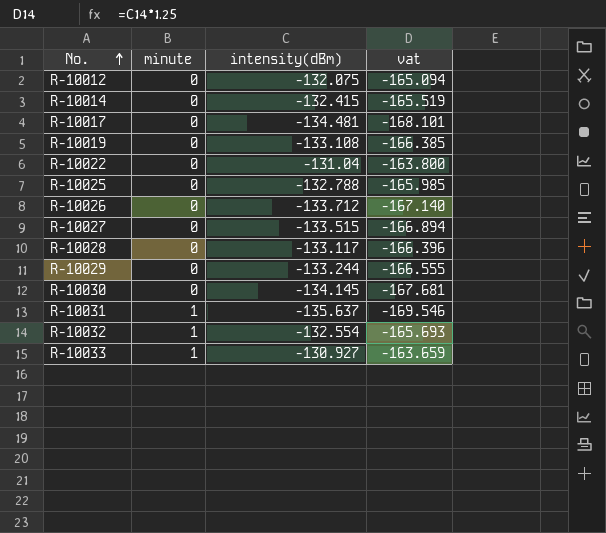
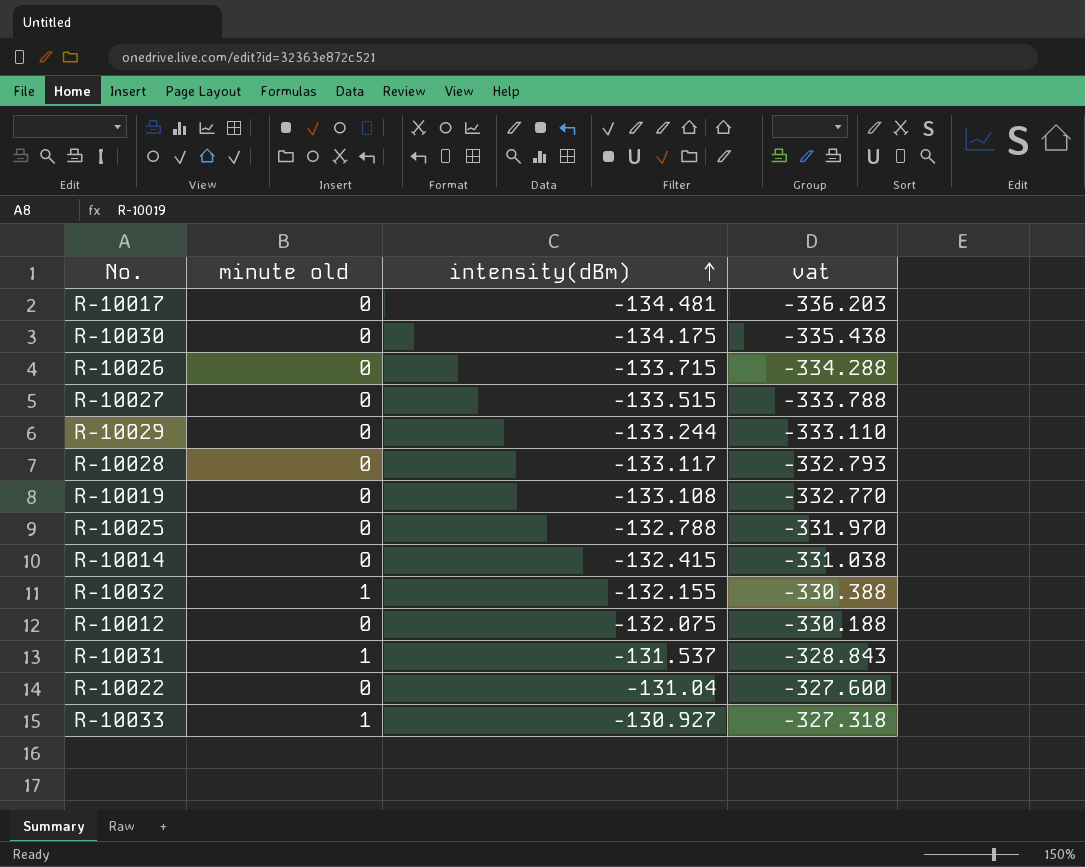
row order: No. ascending -> intensity(dBm) ascending
column name: minute -> minute old
column vat | formula: [intensity(dBm)] * 1.25 -> [intensity(dBm)] * 2.5
R-10030 | intensity(dBm): -134.145 -> -134.175
R-10026 | intensity(dBm): -133.712 -> -133.715
R-10032 | intensity(dBm): -132.554 -> -132.155
R-10031 | intensity(dBm): -135.637 -> -131.537

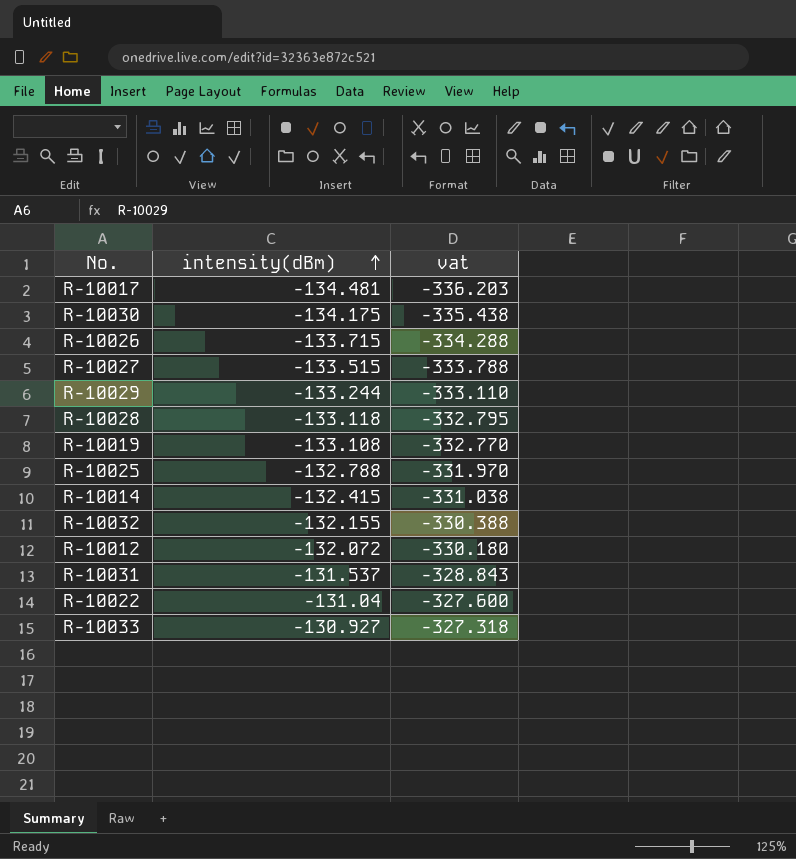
column minute old | position: 2 -> none
R-10028 | intensity(dBm): -133.117 -> -133.118
R-10028 | vat: -332.793 -> -332.795
R-10012 | intensity(dBm): -132.075 -> -132.072
R-10012 | vat: -330.188 -> -330.180

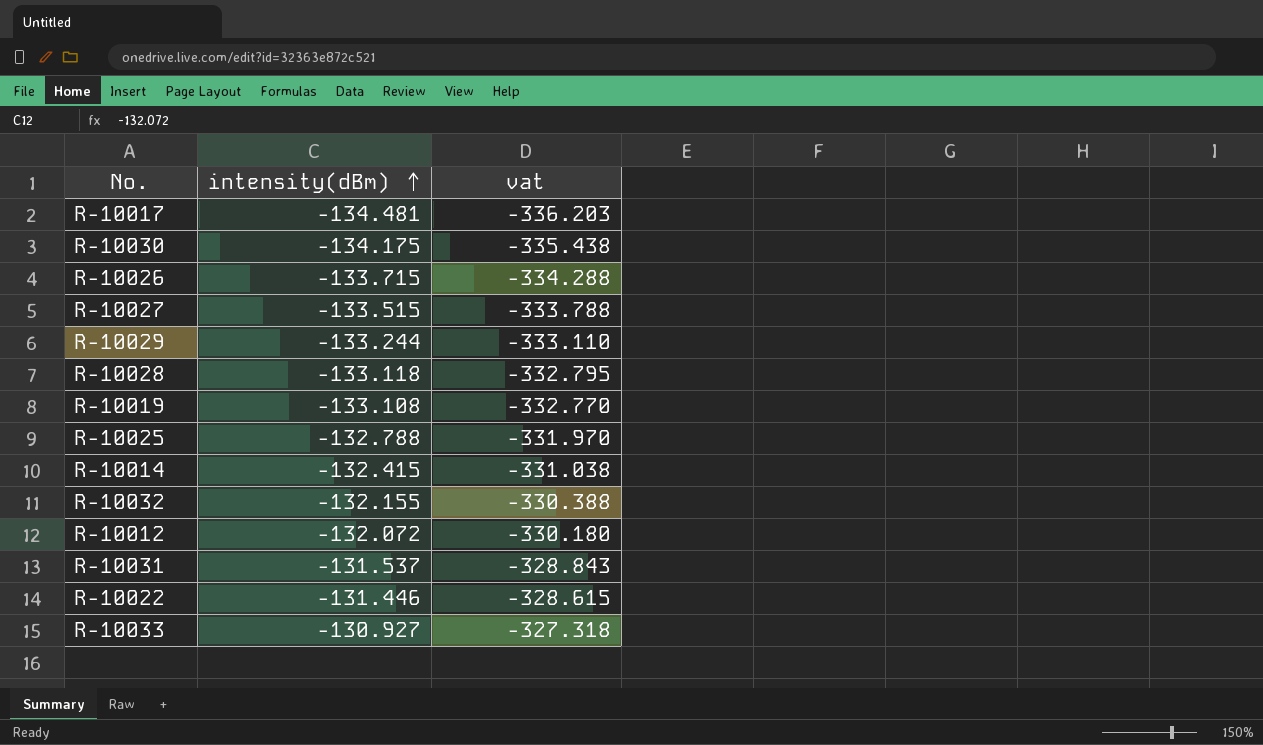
R-10022 | intensity(dBm): -131.04 -> -131.446
R-10022 | vat: -327.600 -> -328.615

